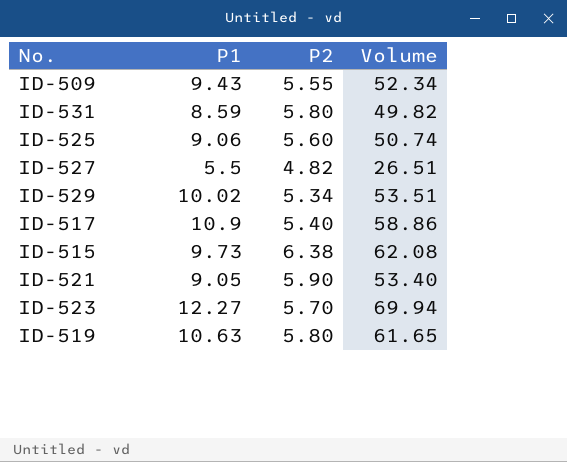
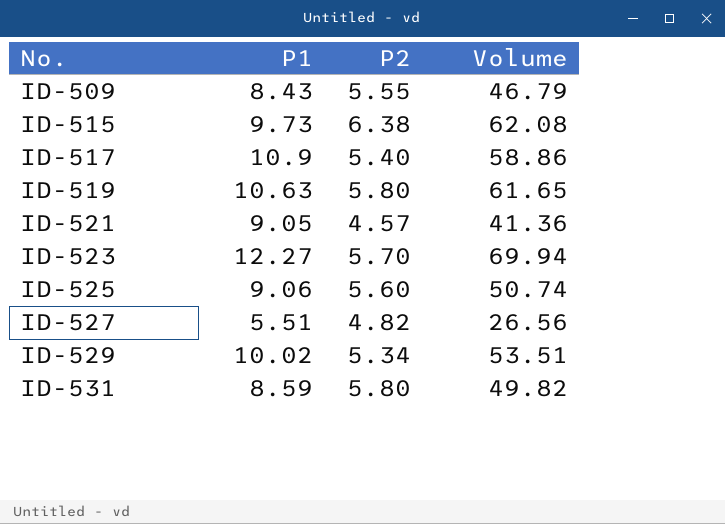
row order: none -> No. ascending
ID-509 | P1: 9.43 -> 8.43
ID-509 | Volume: 52.34 -> 46.79
ID-521 | P2: 5.90 -> 4.57
ID-521 | Volume: 53.40 -> 41.36
ID-527 | P1: 5.5 -> 5.51
ID-527 | Volume: 26.51 -> 26.56

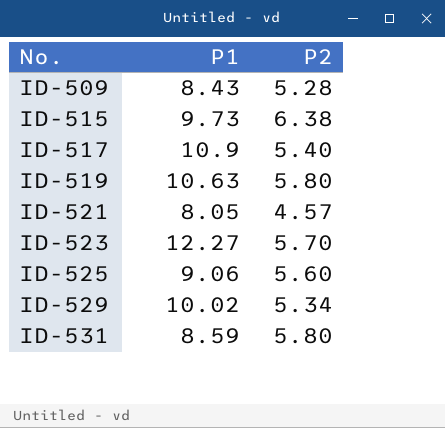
column Volume | formula: [P1] * [P2] -> none
row ID-527: 5.51 | 4.82 | 26.56 -> none
ID-509 | P2: 5.55 -> 5.28
ID-521 | P1: 9.05 -> 8.05

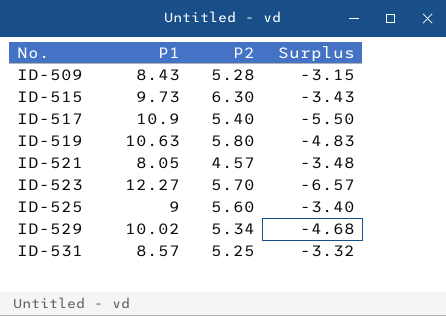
column Surplus | formula: none -> [P2] - [P1]
ID-515 | P2: 6.38 -> 6.30
ID-525 | P1: 9.06 -> 9
ID-531 | P1: 8.59 -> 8.57
ID-531 | P2: 5.80 -> 5.25

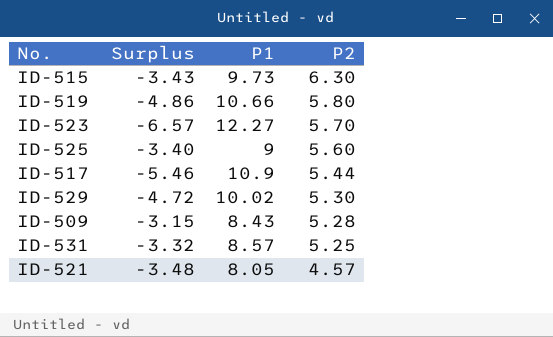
row order: No. ascending -> P2 descending
column Surplus | position: 4 -> 2
ID-519 | Surplus: -4.83 -> -4.86
ID-519 | P1: 10.63 -> 10.66
ID-517 | Surplus: -5.50 -> -5.46
ID-517 | P2: 5.40 -> 5.44
ID-529 | Surplus: -4.68 -> -4.72
ID-529 | P2: 5.34 -> 5.30

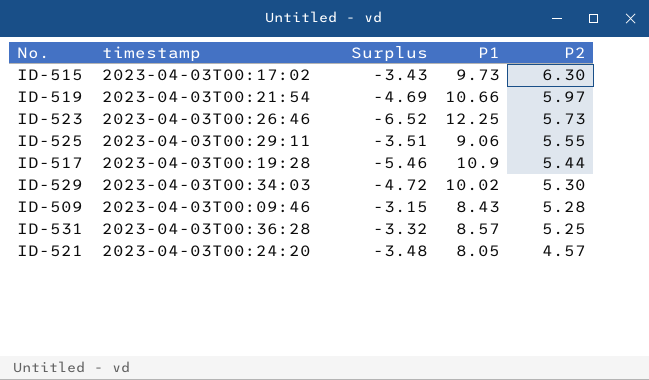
column timestamp | position: none -> 2
ID-519 | Surplus: -4.86 -> -4.69
ID-519 | P2: 5.80 -> 5.97
ID-523 | Surplus: -6.57 -> -6.52
ID-523 | P1: 12.27 -> 12.25
ID-523 | P2: 5.70 -> 5.73
ID-525 | Surplus: -3.40 -> -3.51
ID-525 | P1: 9 -> 9.06
ID-525 | P2: 5.60 -> 5.55

